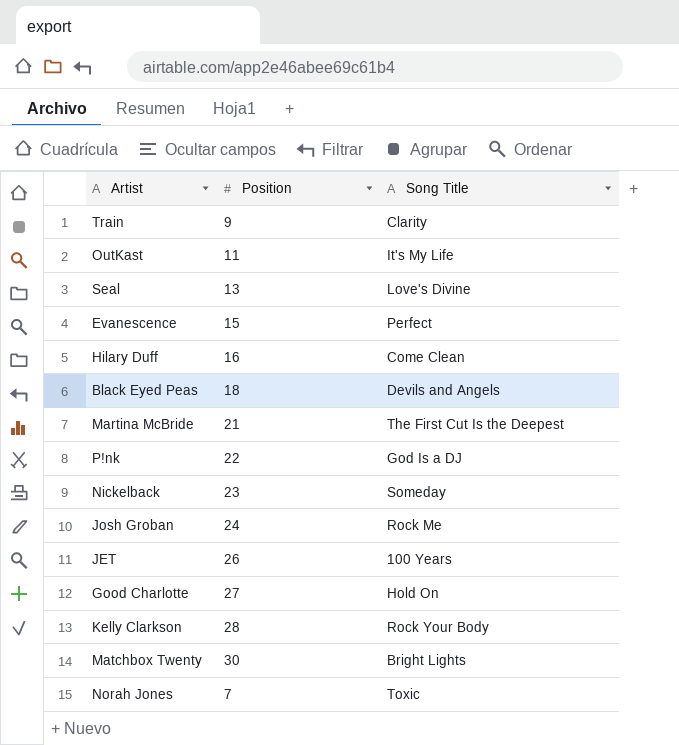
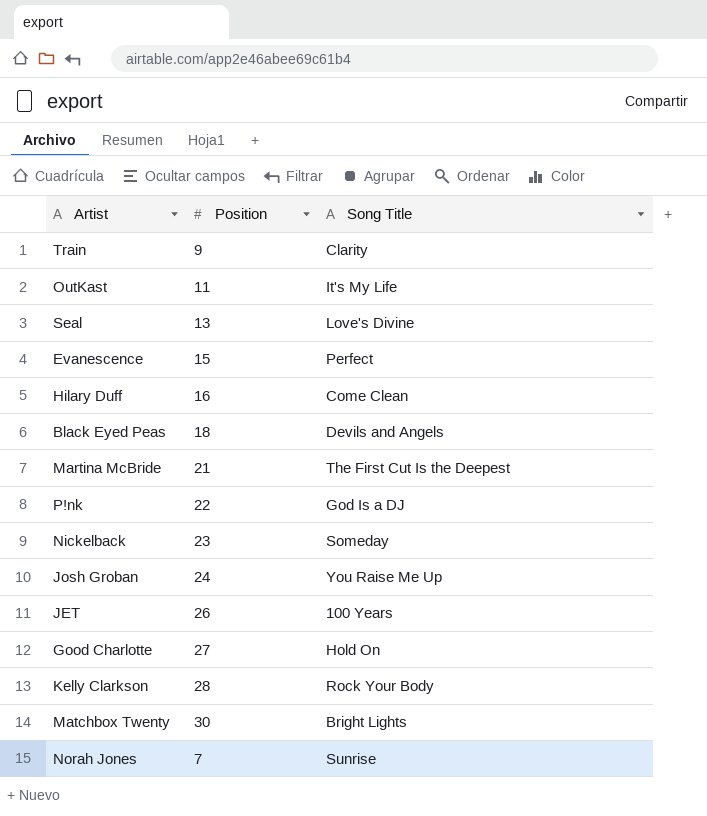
Josh Groban | Song Title: Rock Me -> You Raise Me Up
Norah Jones | Song Title: Toxic -> Sunrise

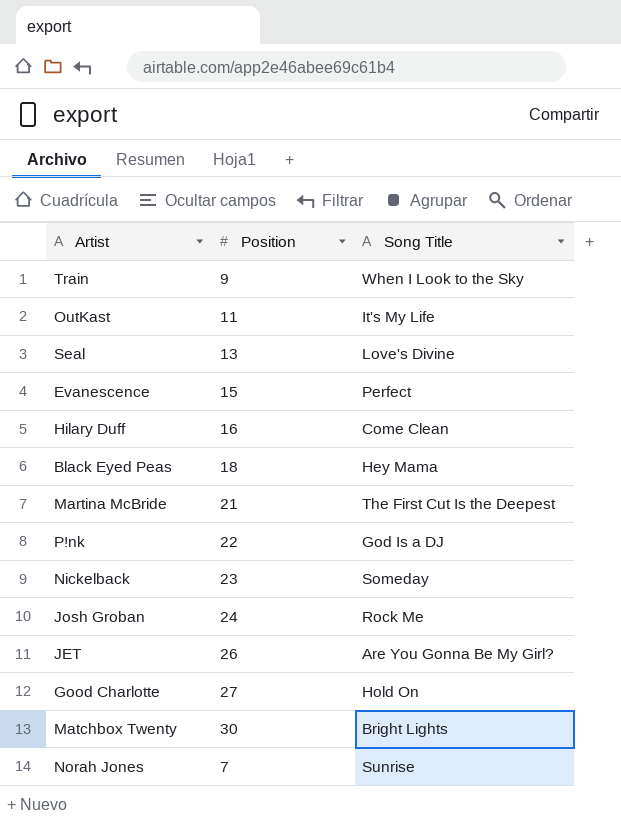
row Kelly Clarkson: 28 | Rock Your Body -> none
Train | Song Title: Clarity -> When I Look to the Sky
Black Eyed Peas | Song Title: Devils and Angels -> Hey Mama
Josh Groban | Song Title: You Raise Me Up -> Rock Me
JET | Song Title: 100 Years -> Are You Gonna Be My Girl?

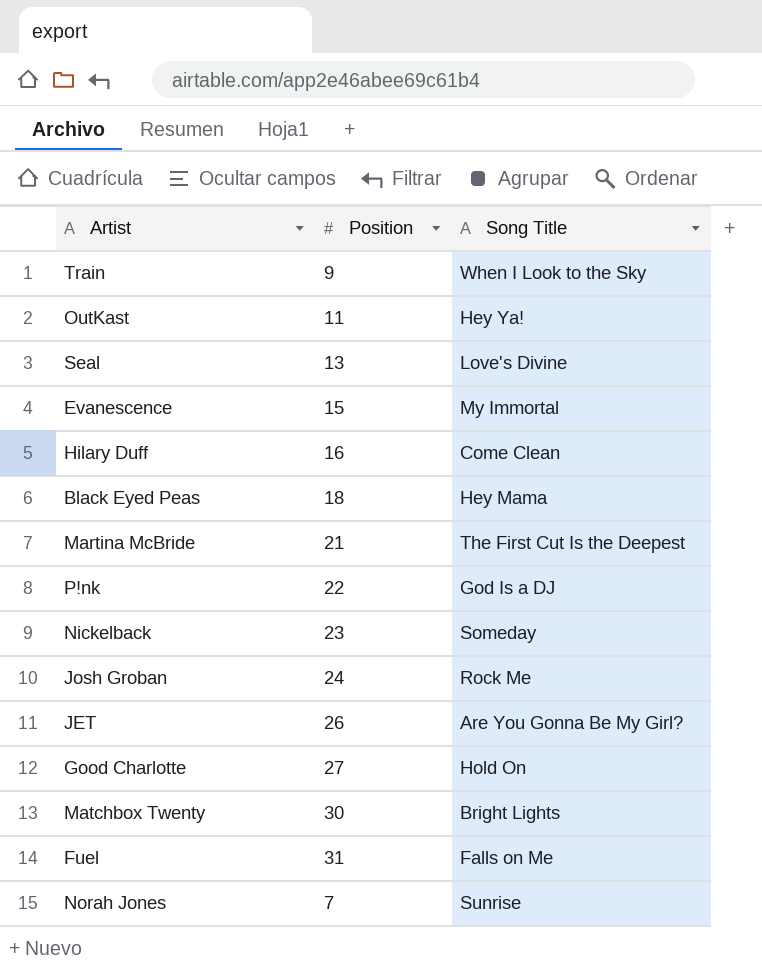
OutKast | Song Title: It's My Life -> Hey Ya!
Evanescence | Song Title: Perfect -> My Immortal
row Fuel: none -> 31 | Falls on Me

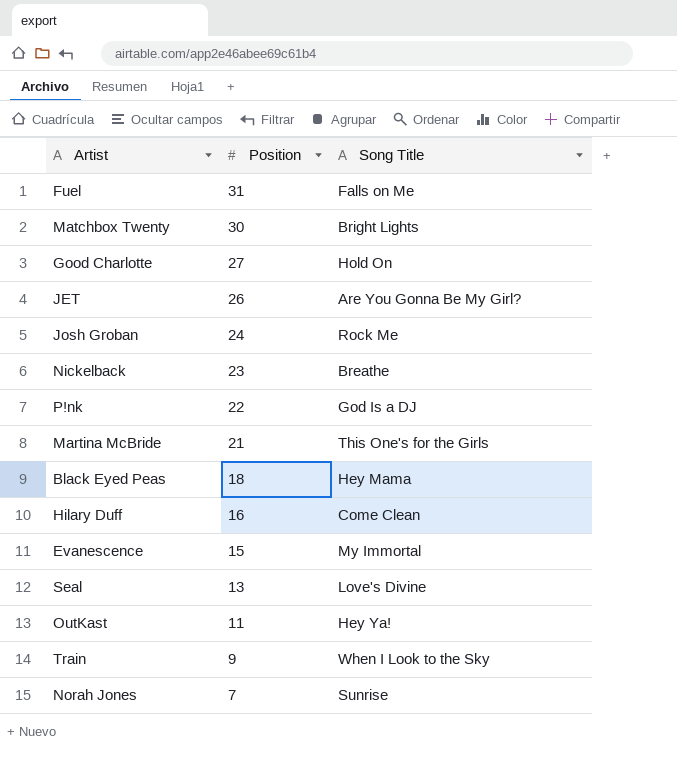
row order: none -> Position descending
Nickelback | Song Title: Someday -> Breathe
Martina McBride | Song Title: The First Cut Is the Deepest -> This One's for the Girls

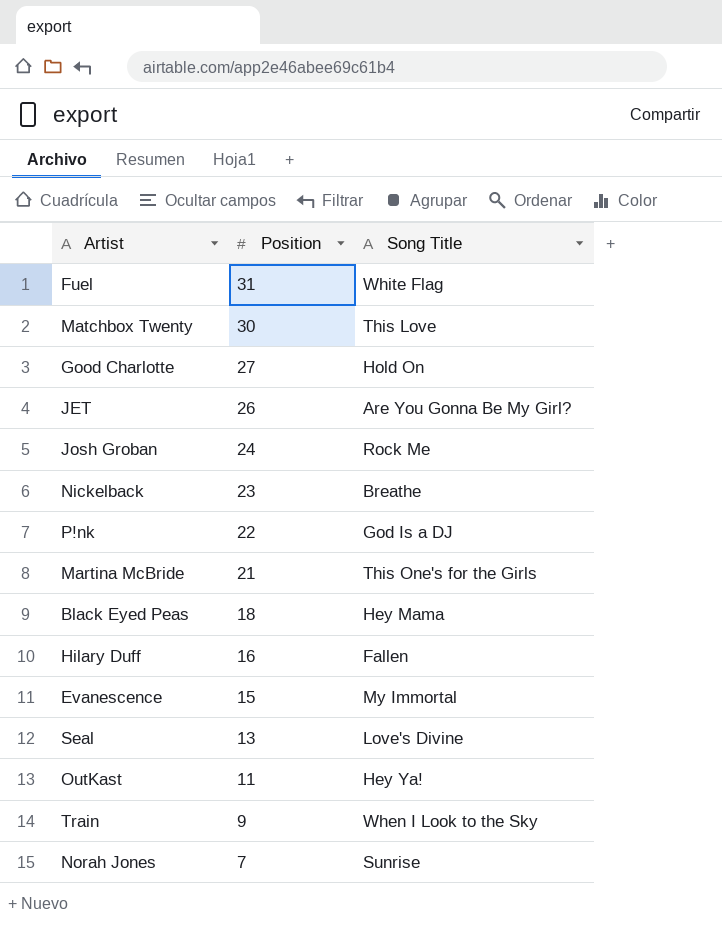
Fuel | Song Title: Falls on Me -> White Flag
Matchbox Twenty | Song Title: Bright Lights -> This Love
Hilary Duff | Song Title: Come Clean -> Fallen

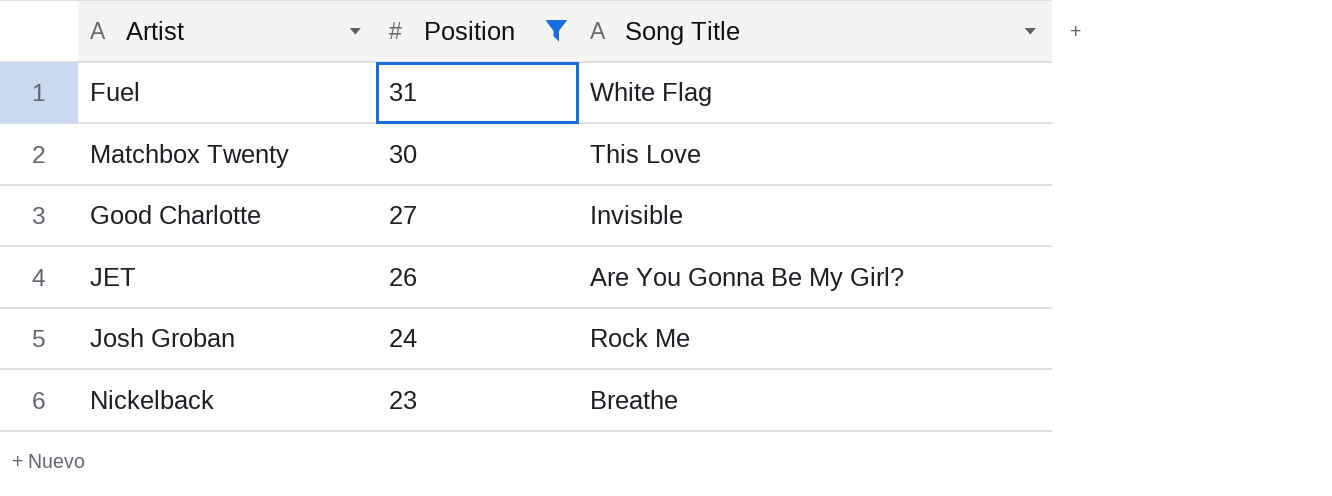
filter: none -> Position >= 23
Good Charlotte | Song Title: Hold On -> Invisible

